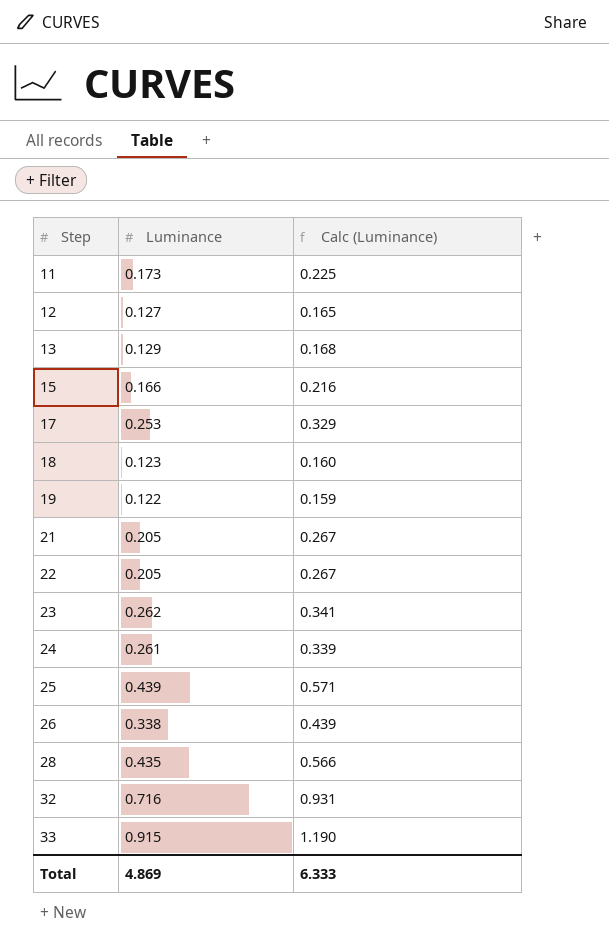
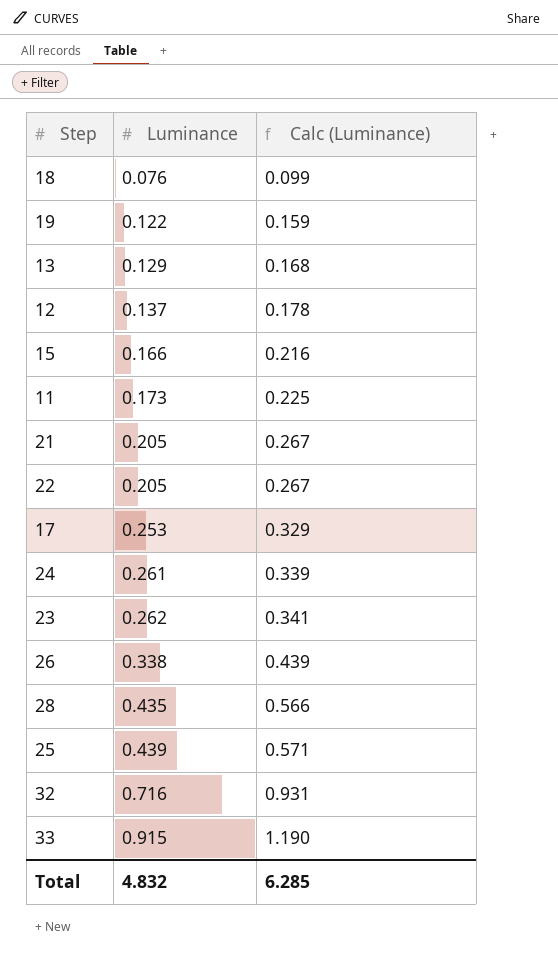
row order: Step ascending -> Luminance ascending
18 | Luminance: 0.123 -> 0.076
18 | Calc (Luminance): 0.160 -> 0.099
12 | Luminance: 0.127 -> 0.137
12 | Calc (Luminance): 0.165 -> 0.178
Total | Luminance: 4.869 -> 4.832
Total | Calc (Luminance): 6.333 -> 6.285

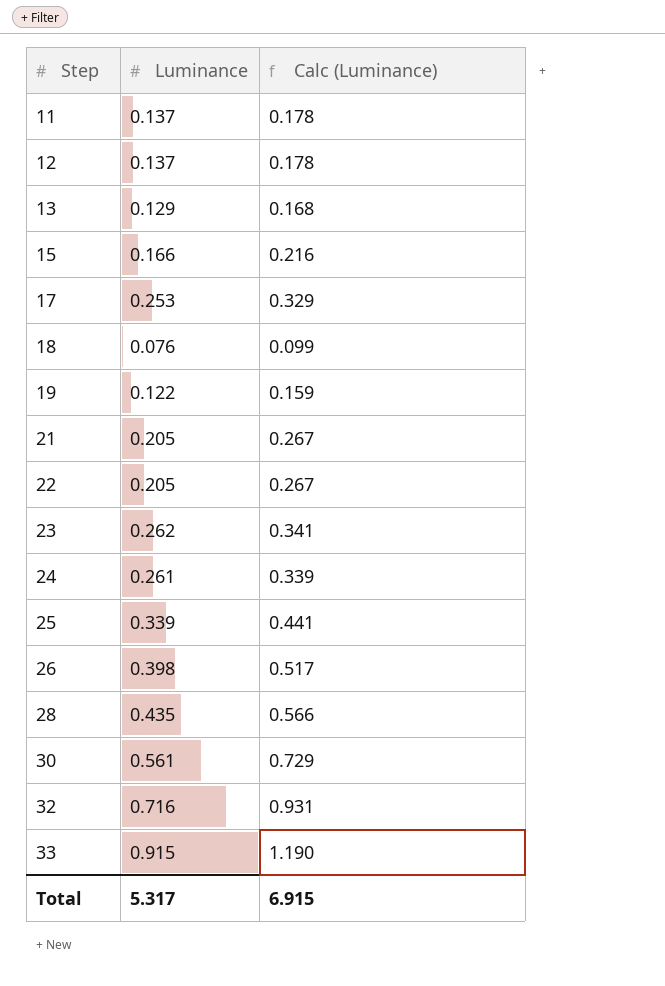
row order: Luminance ascending -> Step ascending
11 | Luminance: 0.173 -> 0.137
11 | Calc (Luminance): 0.225 -> 0.178
25 | Luminance: 0.439 -> 0.339
25 | Calc (Luminance): 0.571 -> 0.441
26 | Luminance: 0.338 -> 0.398
26 | Calc (Luminance): 0.439 -> 0.517
row 30: none -> 0.561 | 0.729
Total | Luminance: 4.832 -> 5.317
Total | Calc (Luminance): 6.285 -> 6.915

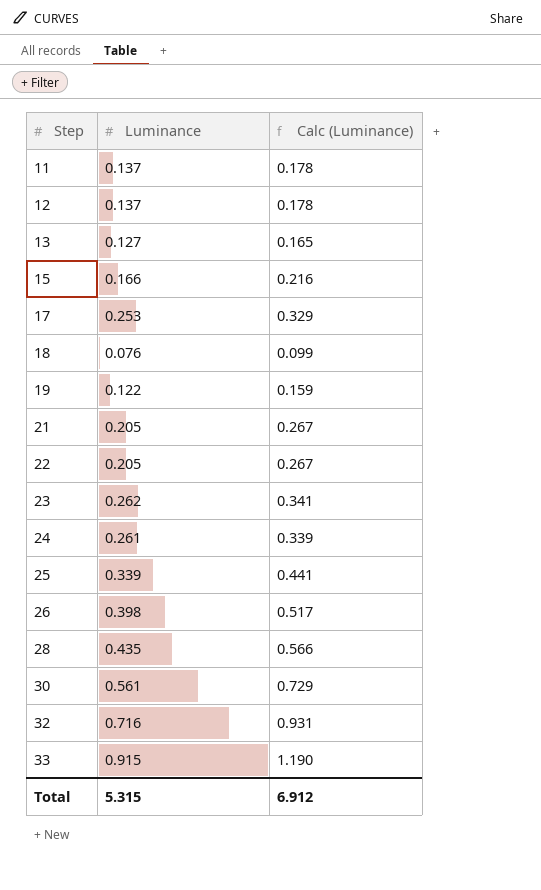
13 | Luminance: 0.129 -> 0.127
13 | Calc (Luminance): 0.168 -> 0.165
Total | Luminance: 5.317 -> 5.315
Total | Calc (Luminance): 6.915 -> 6.912

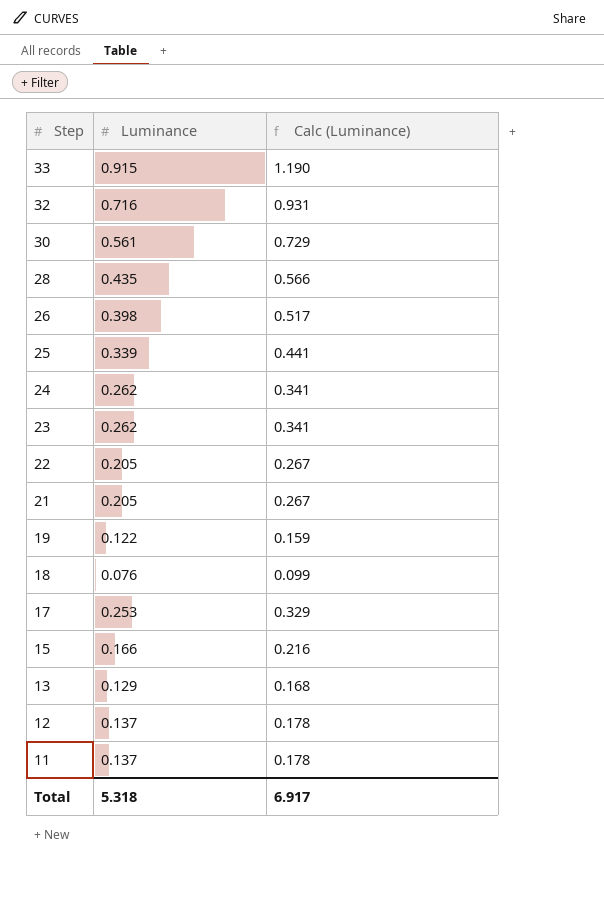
row order: Step ascending -> Step descending
24 | Luminance: 0.261 -> 0.262
24 | Calc (Luminance): 0.339 -> 0.341
13 | Luminance: 0.127 -> 0.129
13 | Calc (Luminance): 0.165 -> 0.168
Total | Luminance: 5.315 -> 5.318
Total | Calc (Luminance): 6.912 -> 6.917

